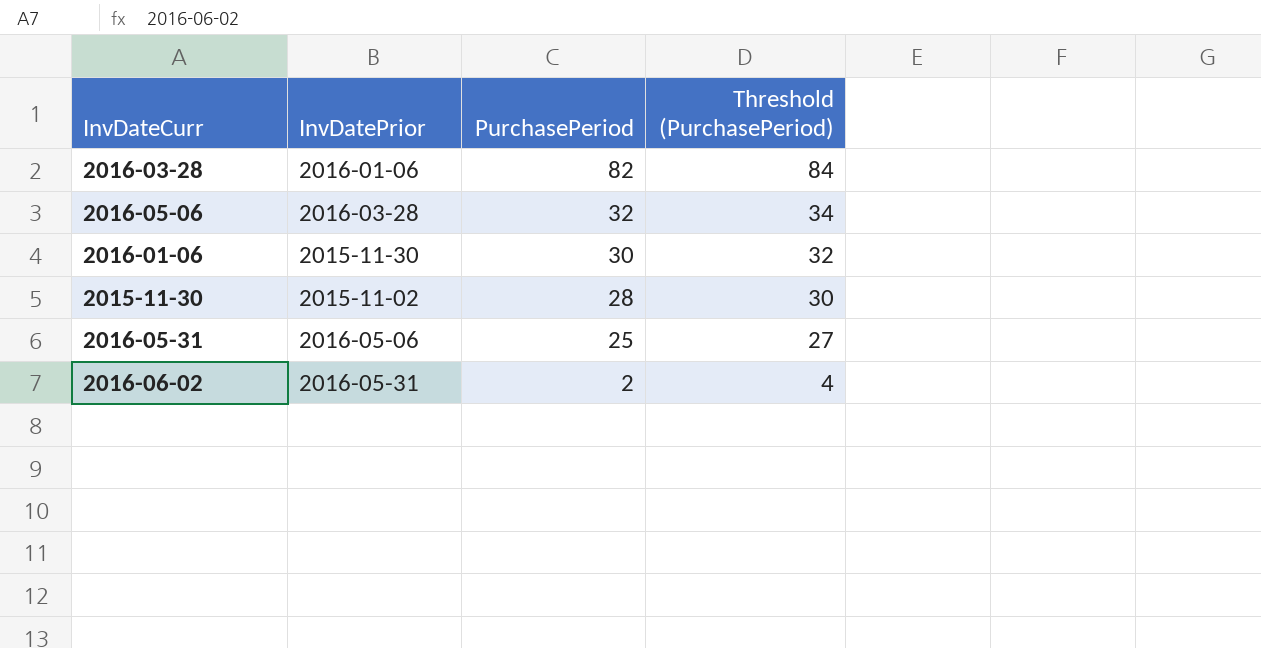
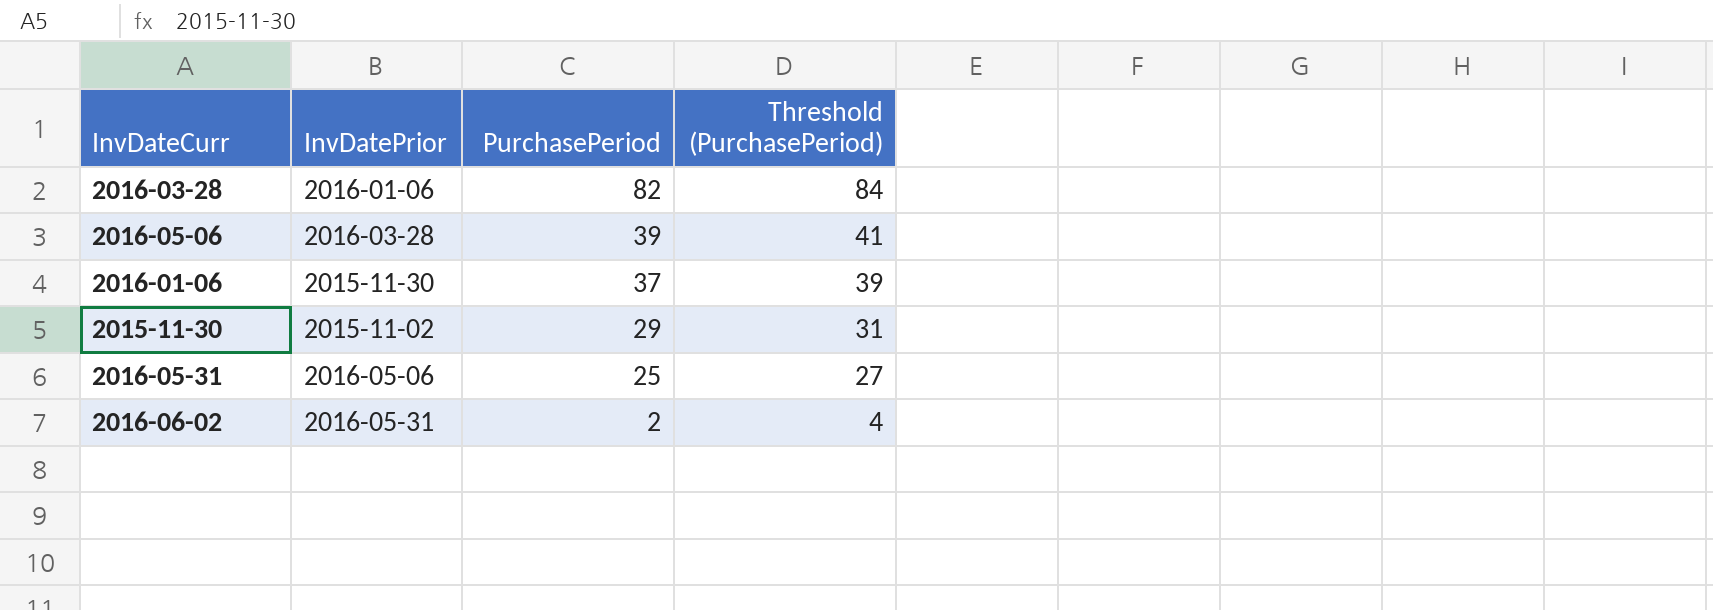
2016-05-06 | PurchasePeriod: 32 -> 39
2016-05-06 | Threshold (PurchasePeriod): 34 -> 41
2016-01-06 | PurchasePeriod: 30 -> 37
2016-01-06 | Threshold (PurchasePeriod): 32 -> 39
2015-11-30 | PurchasePeriod: 28 -> 29
2015-11-30 | Threshold (PurchasePeriod): 30 -> 31

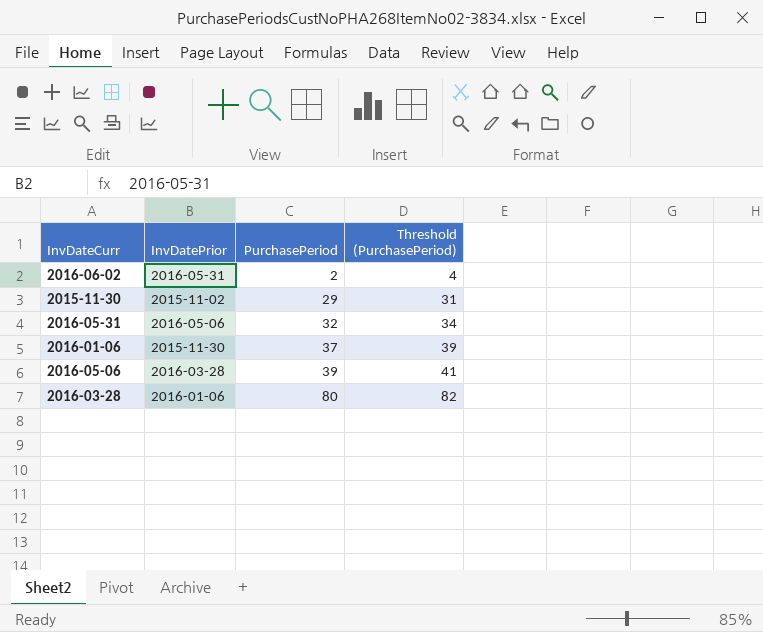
row order: PurchasePeriod descending -> PurchasePeriod ascending
2016-05-31 | PurchasePeriod: 25 -> 32
2016-05-31 | Threshold (PurchasePeriod): 27 -> 34
2016-03-28 | PurchasePeriod: 82 -> 80
2016-03-28 | Threshold (PurchasePeriod): 84 -> 82

